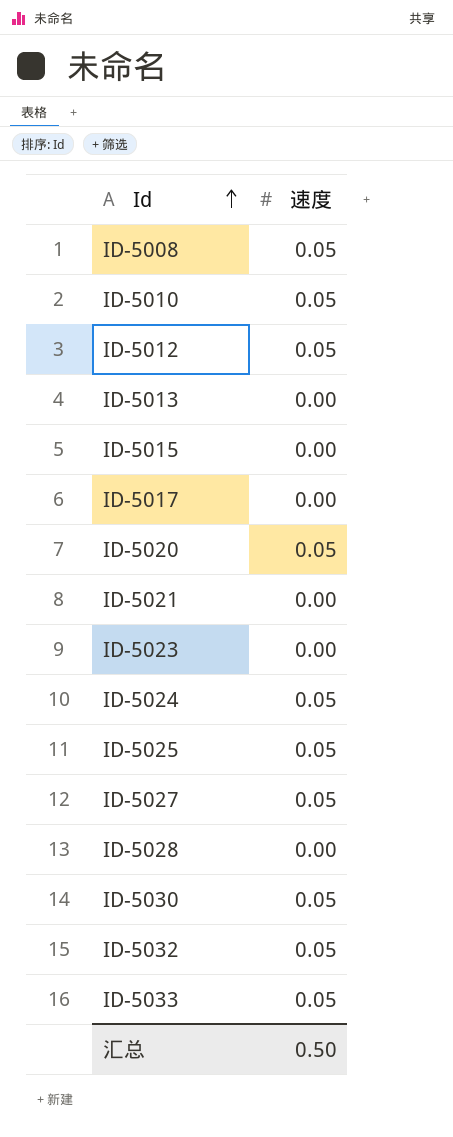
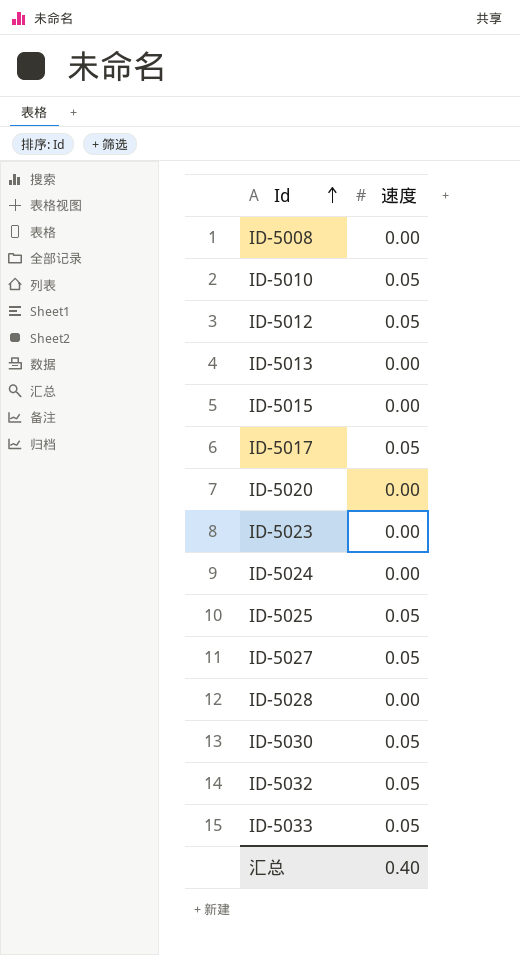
row ID-5021: 0.00 -> none
ID-5008 | 速度: 0.05 -> 0.00
ID-5017 | 速度: 0.00 -> 0.05
ID-5020 | 速度: 0.05 -> 0.00
ID-5024 | 速度: 0.05 -> 0.00
汇总 | 速度: 0.50 -> 0.40

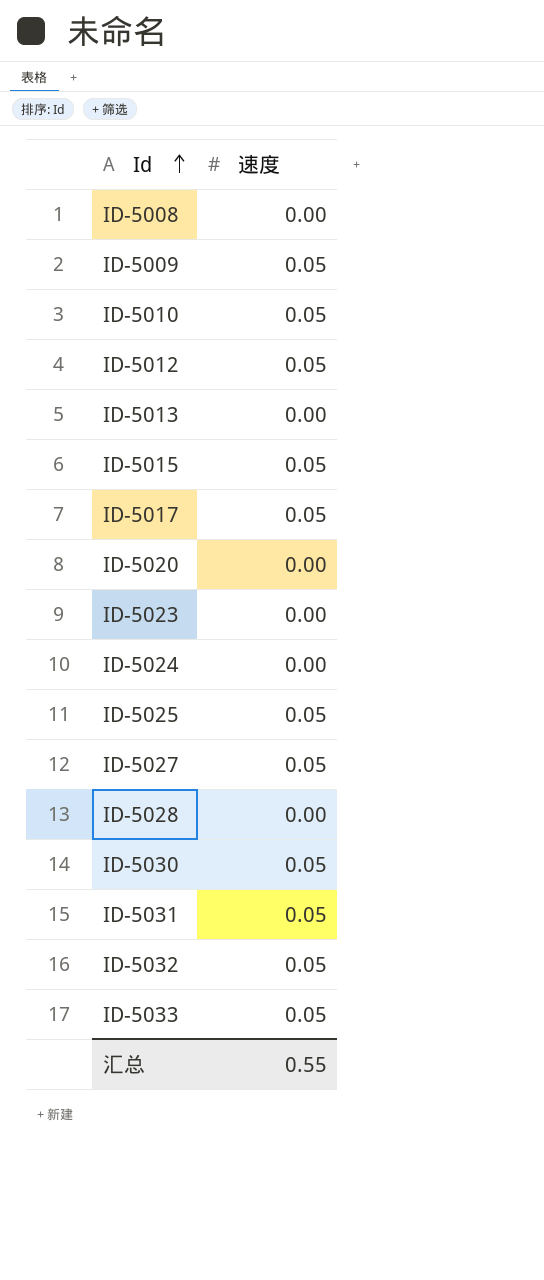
row ID-5009: none -> 0.05
ID-5015 | 速度: 0.00 -> 0.05
row ID-5031: none -> 0.05
汇总 | 速度: 0.40 -> 0.55

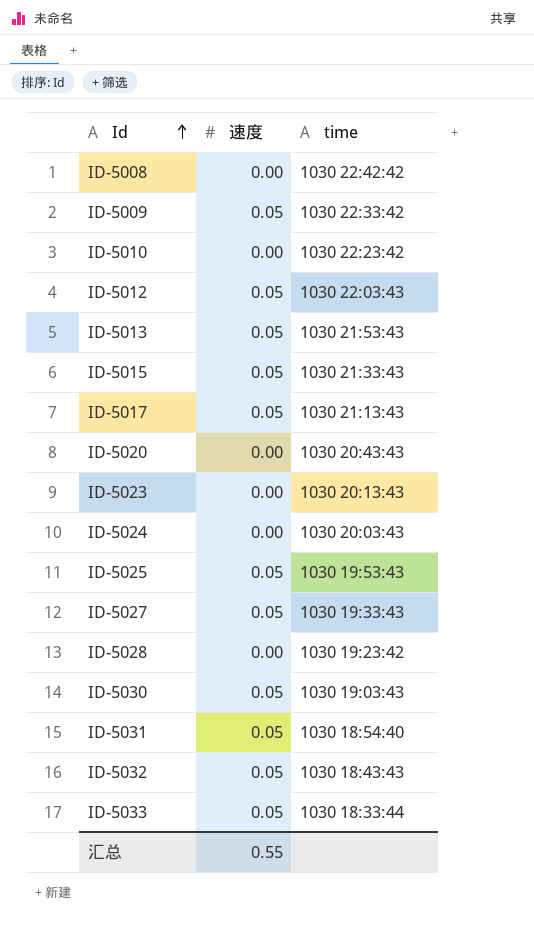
column time | position: none -> 3
ID-5010 | 速度: 0.05 -> 0.00
ID-5013 | 速度: 0.00 -> 0.05

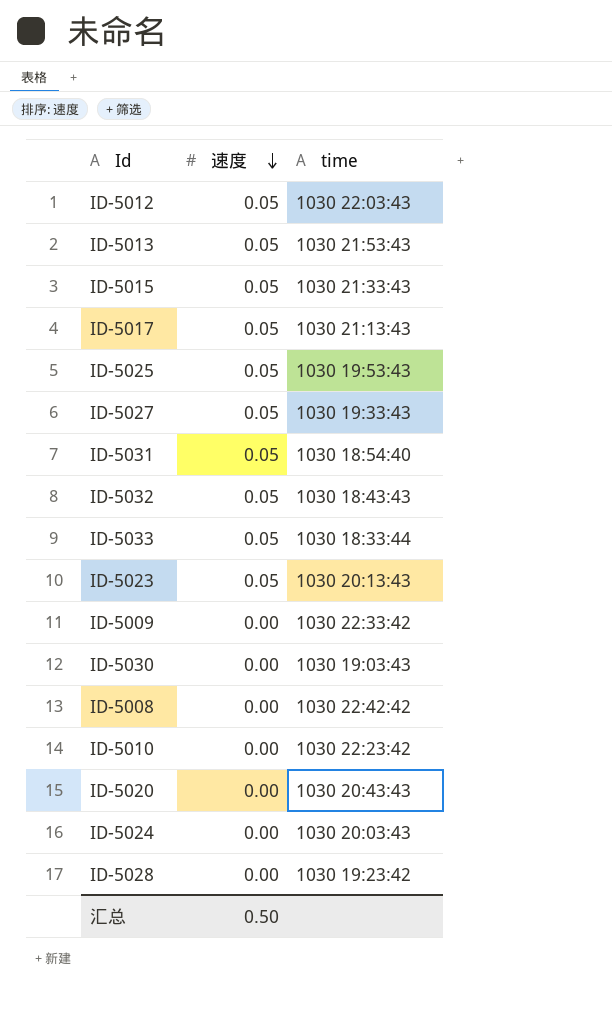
row order: Id ascending -> 速度 descending
ID-5023 | 速度: 0.00 -> 0.05
ID-5009 | 速度: 0.05 -> 0.00
ID-5030 | 速度: 0.05 -> 0.00
汇总 | 速度: 0.55 -> 0.50

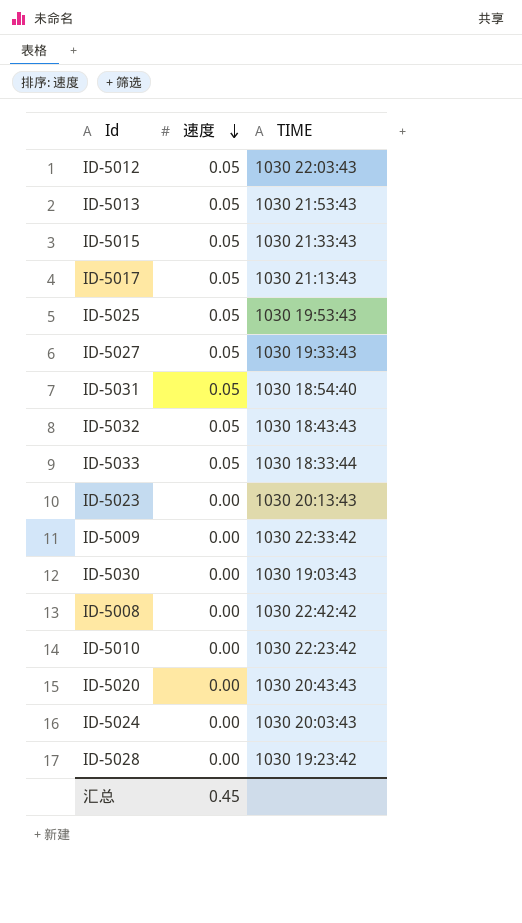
column name: time -> TIME
ID-5023 | 速度: 0.05 -> 0.00
汇总 | 速度: 0.50 -> 0.45

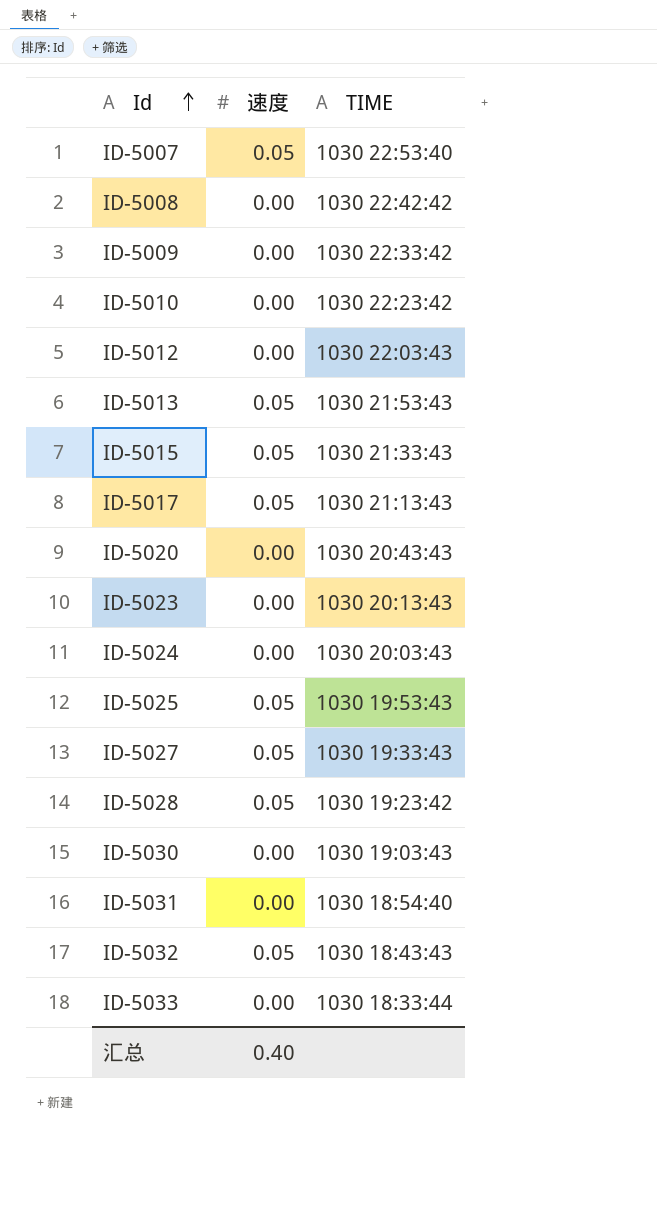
row order: 速度 descending -> Id ascending
row ID-5007: none -> 0.05 | 1030 22:53:40
ID-5012 | 速度: 0.05 -> 0.00
ID-5028 | 速度: 0.00 -> 0.05
ID-5031 | 速度: 0.05 -> 0.00
ID-5033 | 速度: 0.05 -> 0.00
汇总 | 速度: 0.45 -> 0.40

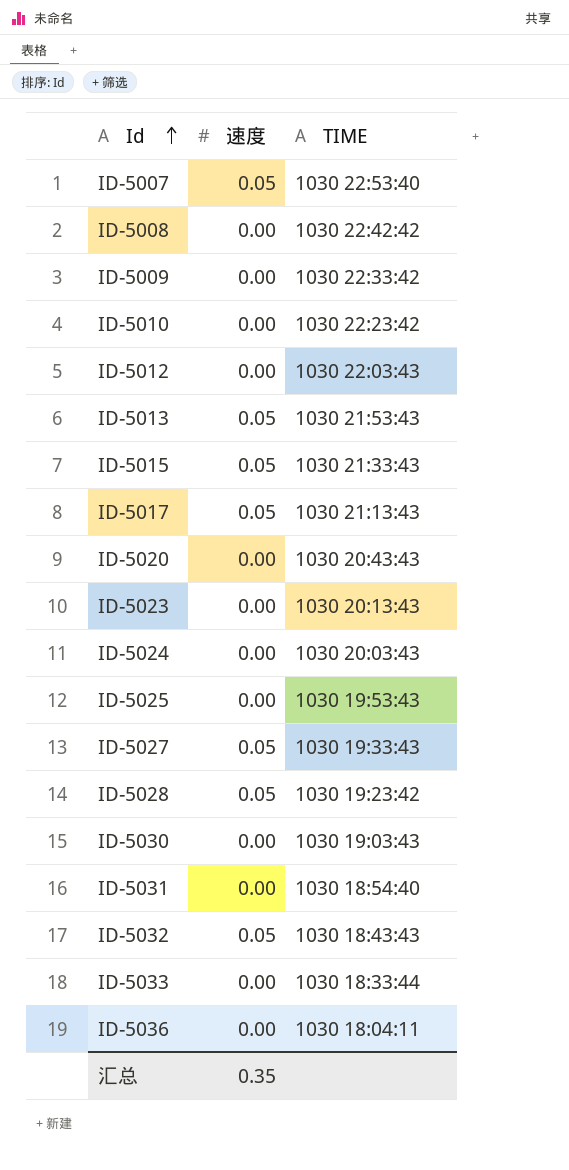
ID-5025 | 速度: 0.05 -> 0.00
row ID-5036: none -> 0.00 | 1030 18:04:11
汇总 | 速度: 0.40 -> 0.35

